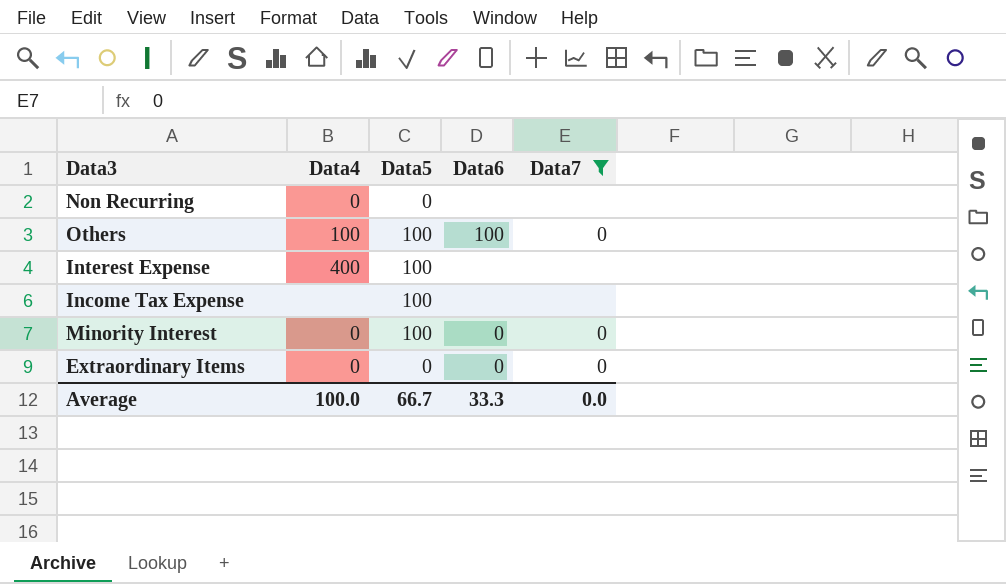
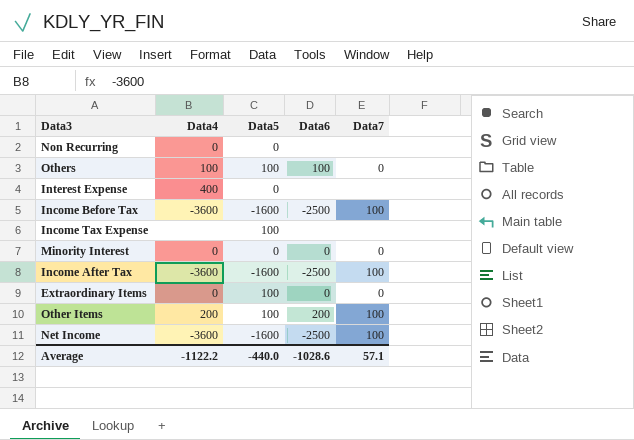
filter: Data7 != 100 -> none
Interest Expense | Data5: 100 -> 0
Minority Interest | Data5: 100 -> 0
Extraordinary Items | Data5: 0 -> 100
Average | Data4: 100.0 -> -1122.2
Average | Data5: 66.7 -> -440.0
Average | Data6: 33.3 -> -1028.6
Average | Data7: 0.0 -> 57.1

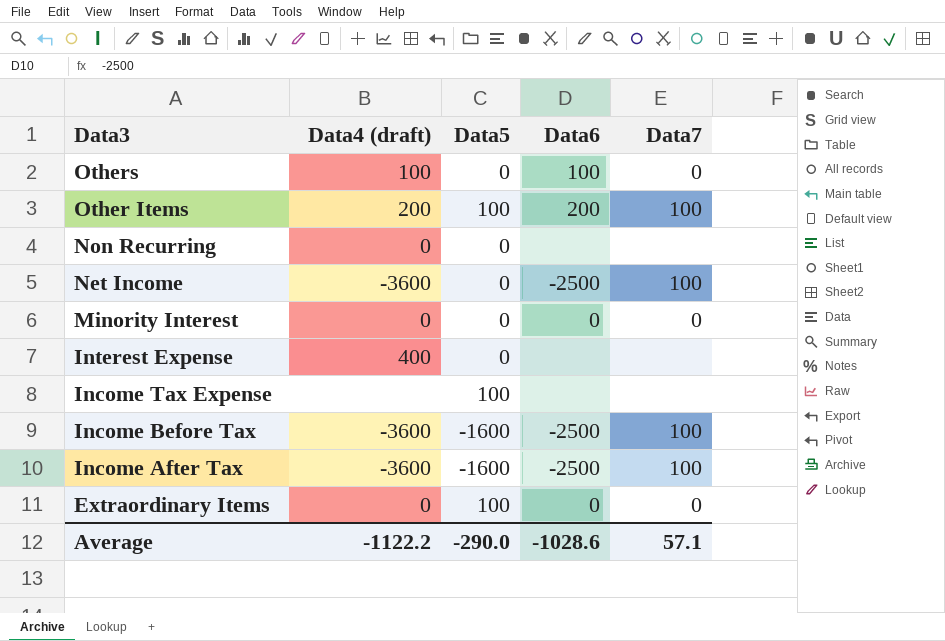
row order: none -> Data3 descending
column name: Data4 -> Data4 (draft)
Others | Data5: 100 -> 0
Net Income | Data5: -1600 -> 0
Average | Data5: -440.0 -> -290.0

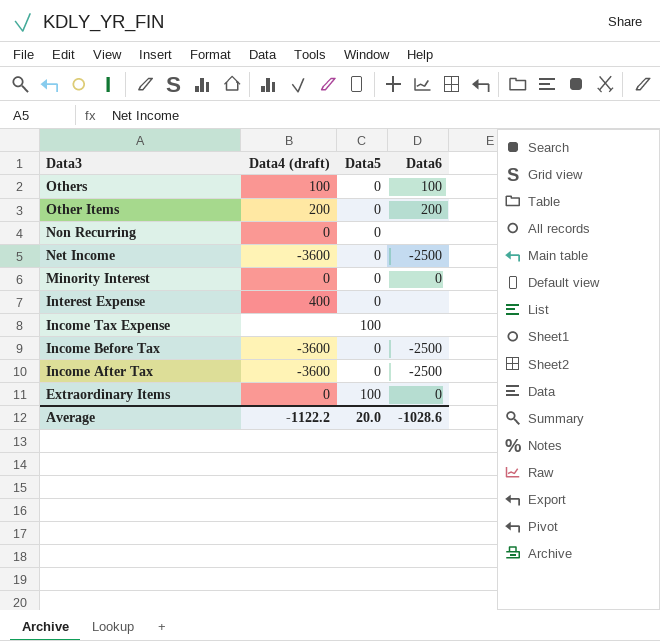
column Data7 | position: 5 -> none
Other Items | Data5: 100 -> 0
Income Before Tax | Data5: -1600 -> 0
Income After Tax | Data5: -1600 -> 0
Average | Data5: -290.0 -> 20.0

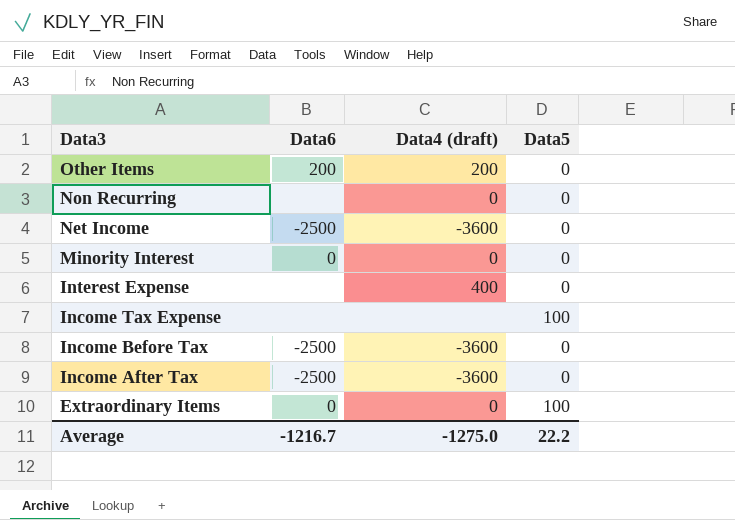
column Data6 | position: 4 -> 2
row Others: 100 | 0 | 100 -> none
Average | Data6: -1028.6 -> -1216.7
Average | Data4 (draft): -1122.2 -> -1275.0
Average | Data5: 20.0 -> 22.2

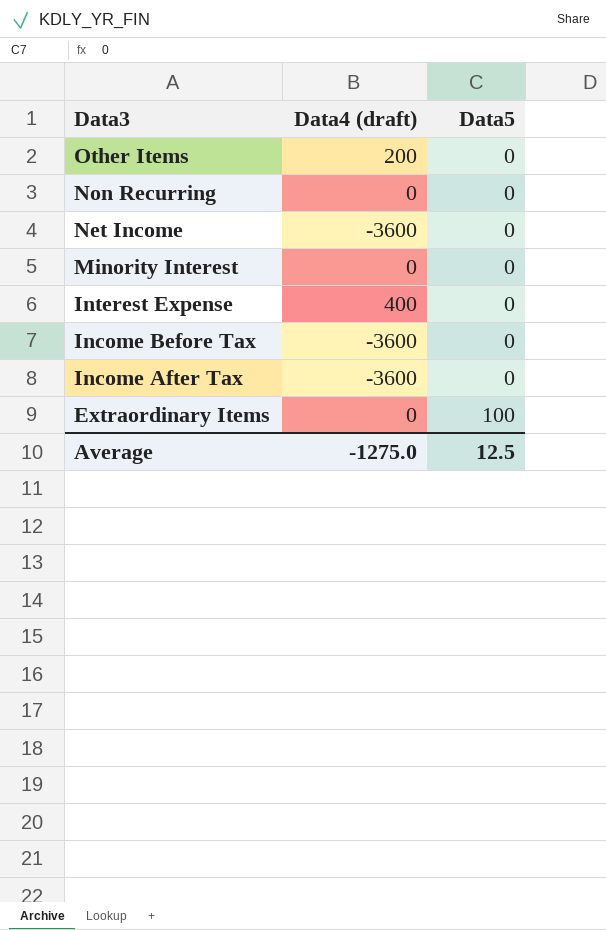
column Data6 | position: 2 -> none
row Income Tax Expense: none | none | 100 -> none
Average | Data5: 22.2 -> 12.5

